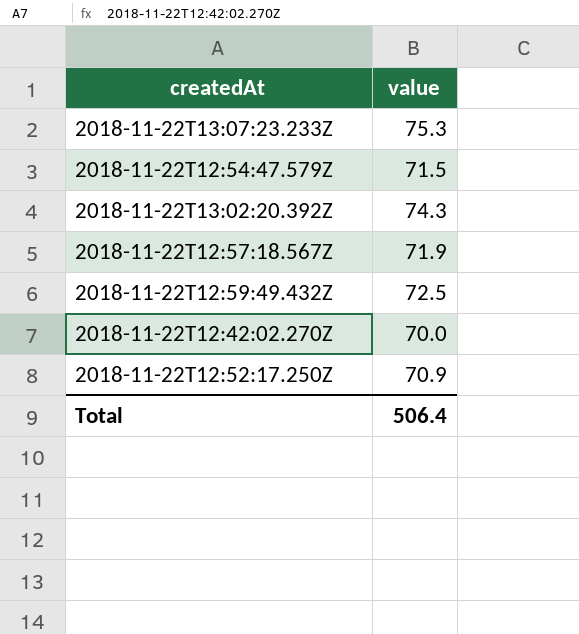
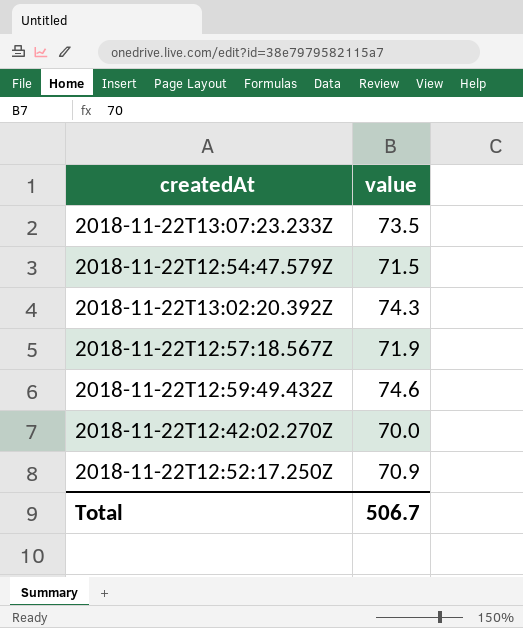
2018-11-22T13:07:23.233Z | value: 75.3 -> 73.5
2018-11-22T12:59:49.432Z | value: 72.5 -> 74.6
Total | value: 506.4 -> 506.7

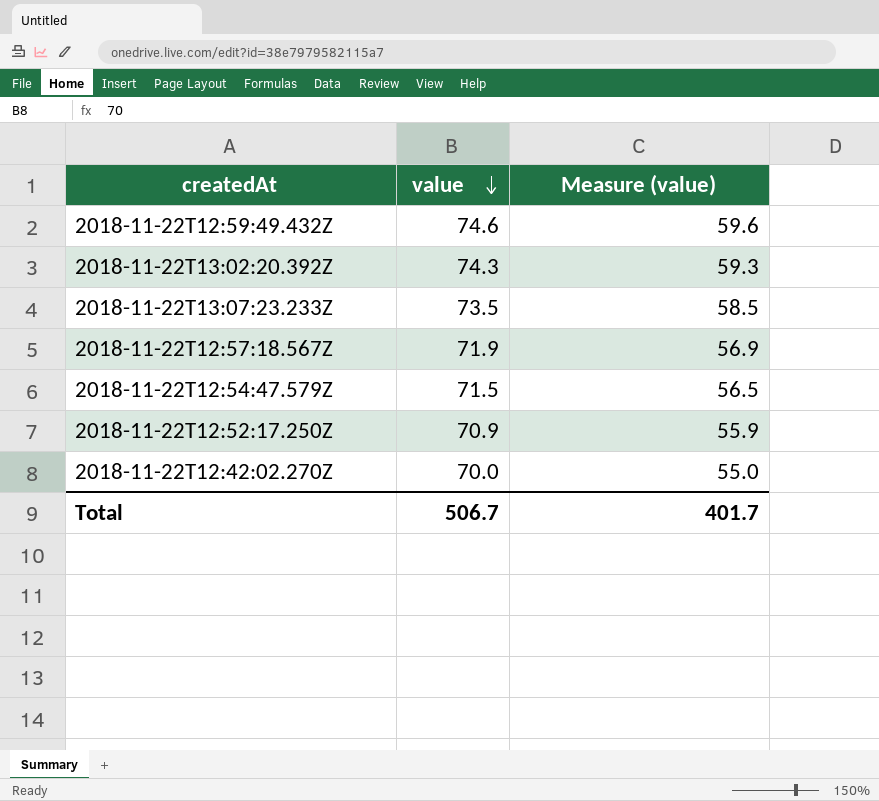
row order: none -> value descending
column Measure (value) | formula: none -> [value] - 15

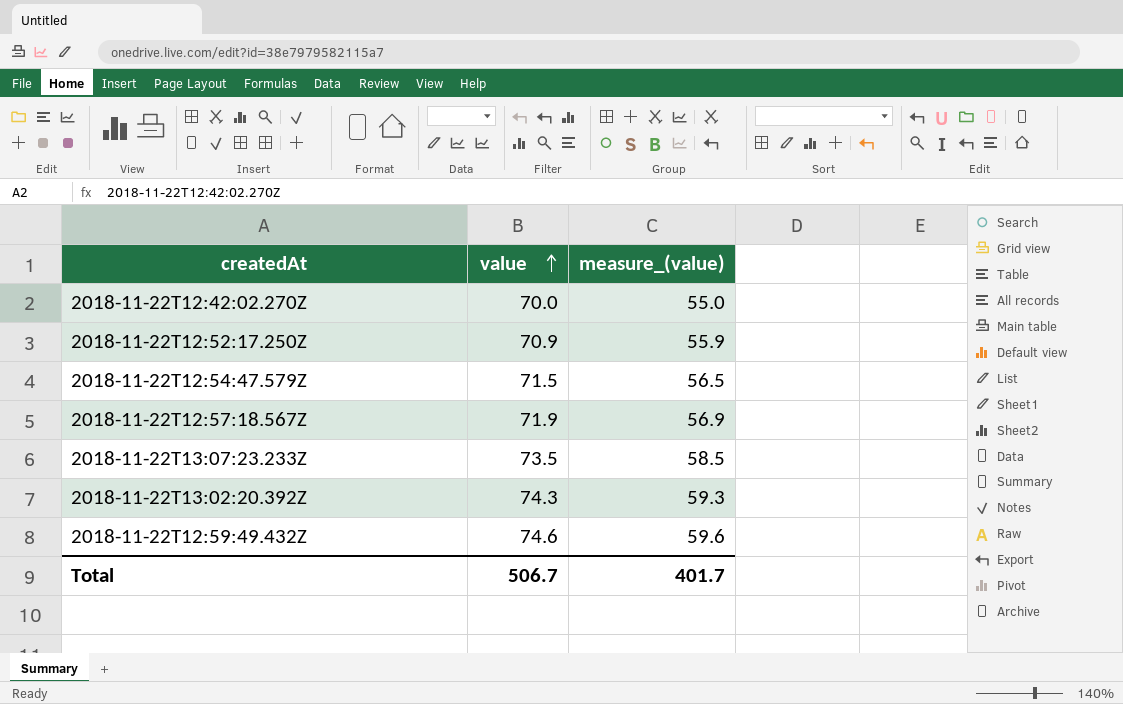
row order: value descending -> value ascending
column name: Measure (value) -> measure_(value)

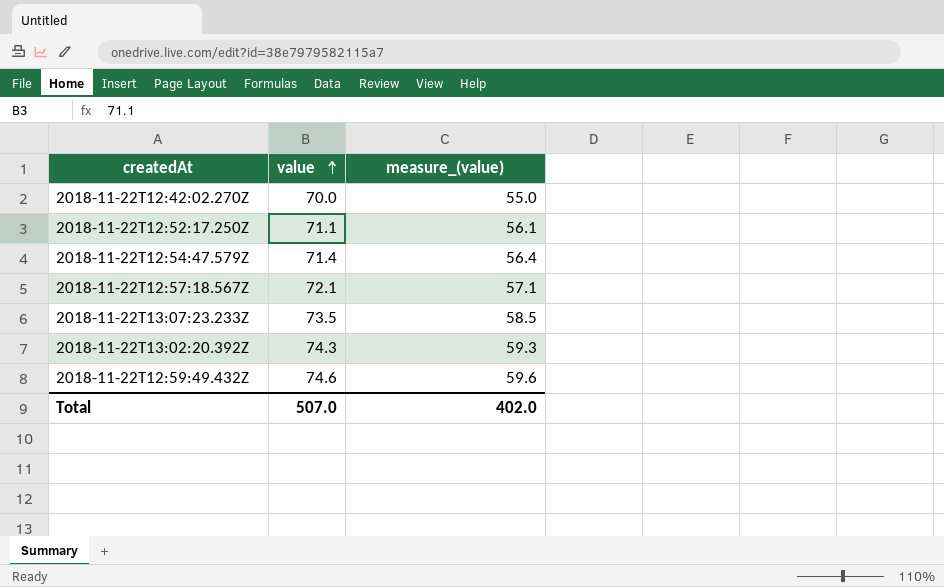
2018-11-22T12:52:17.250Z | value: 70.9 -> 71.1
2018-11-22T12:52:17.250Z | measure_(value): 55.9 -> 56.1
2018-11-22T12:54:47.579Z | value: 71.5 -> 71.4
2018-11-22T12:54:47.579Z | measure_(value): 56.5 -> 56.4
2018-11-22T12:57:18.567Z | value: 71.9 -> 72.1
2018-11-22T12:57:18.567Z | measure_(value): 56.9 -> 57.1
Total | value: 506.7 -> 507.0
Total | measure_(value): 401.7 -> 402.0

